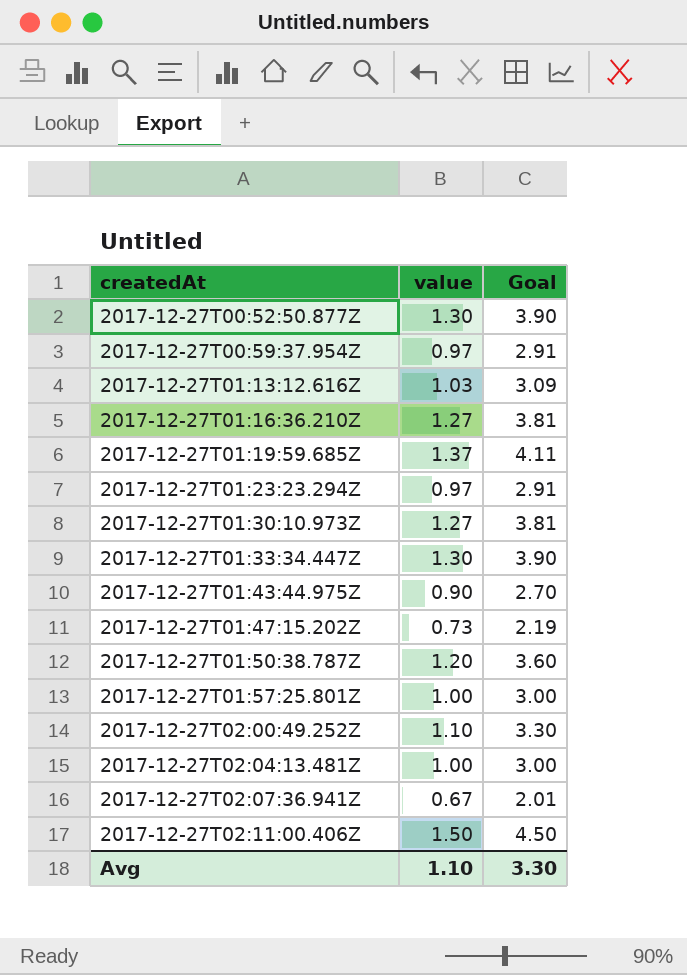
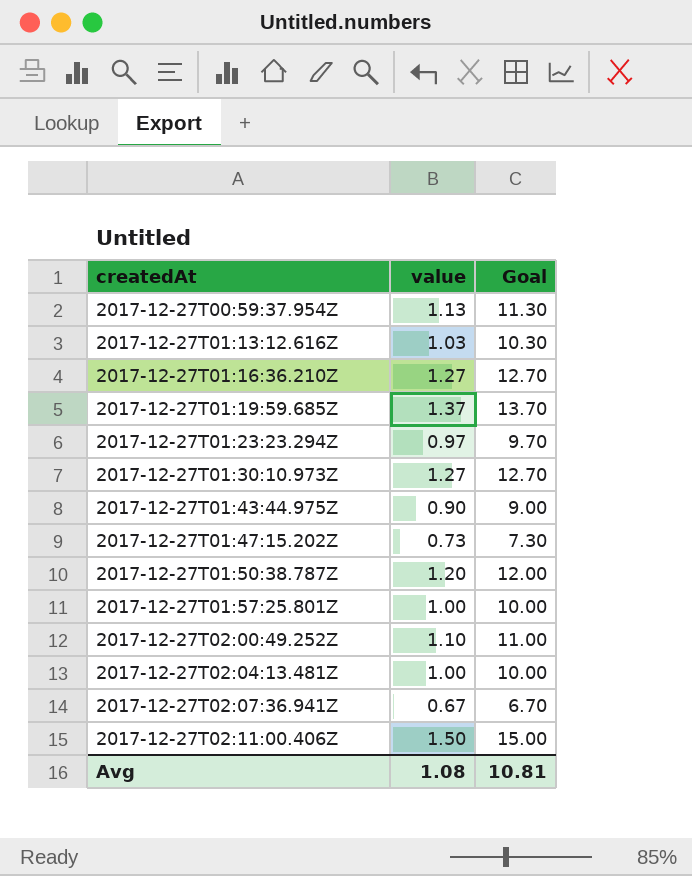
column Goal | formula: [value] * 3 -> [value] * 10
row 2017-12-27T00:52:50.877Z: 1.30 | 3.90 -> none
row 2017-12-27T01:33:34.447Z: 1.30 | 3.90 -> none
2017-12-27T00:59:37.954Z | value: 0.97 -> 1.13
Avg | value: 1.10 -> 1.08
Avg | Goal: 3.30 -> 10.81

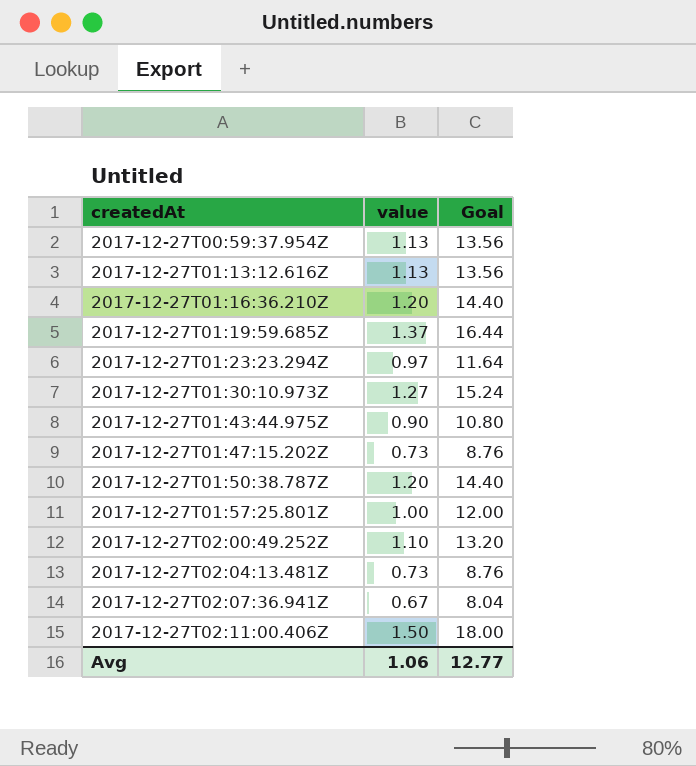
column Goal | formula: [value] * 10 -> [value] * 12
2017-12-27T01:13:12.616Z | value: 1.03 -> 1.13
2017-12-27T01:16:36.210Z | value: 1.27 -> 1.20
2017-12-27T02:04:13.481Z | value: 1.00 -> 0.73
Avg | value: 1.08 -> 1.06
Avg | Goal: 10.81 -> 12.77

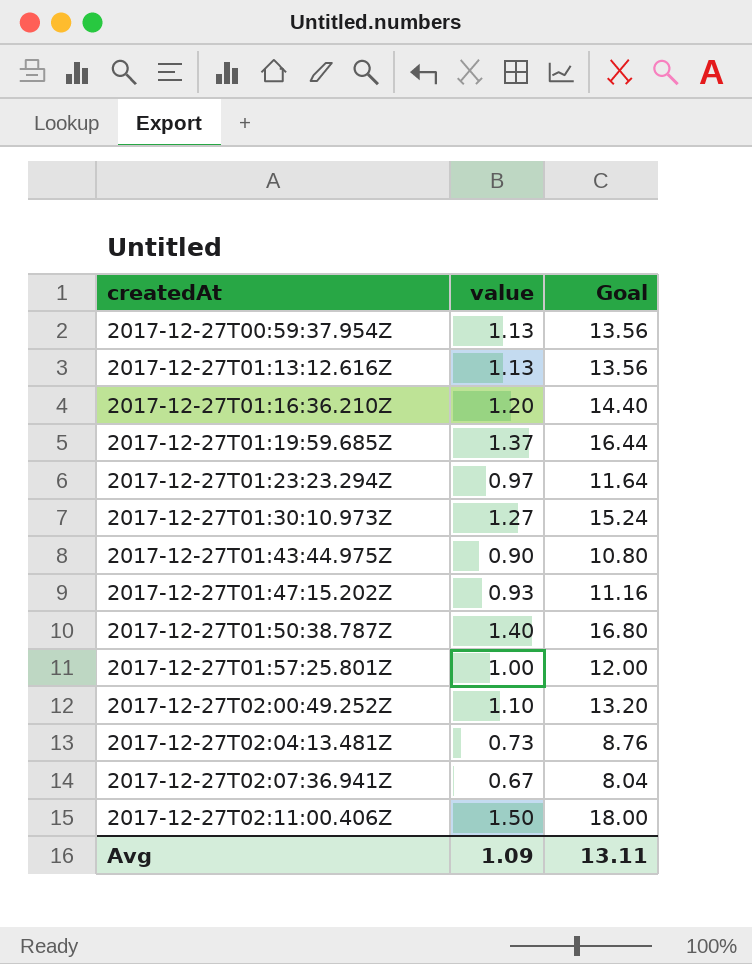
2017-12-27T01:47:15.202Z | value: 0.73 -> 0.93
2017-12-27T01:47:15.202Z | Goal: 8.76 -> 11.16
2017-12-27T01:50:38.787Z | value: 1.20 -> 1.40
2017-12-27T01:50:38.787Z | Goal: 14.40 -> 16.80
Avg | value: 1.06 -> 1.09
Avg | Goal: 12.77 -> 13.11

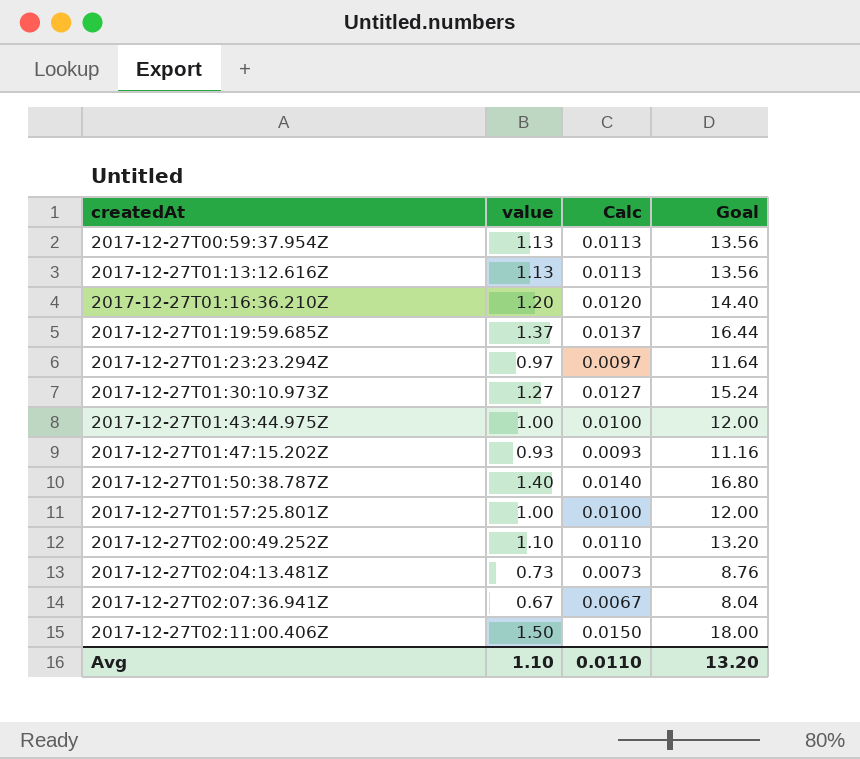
column Calc | formula: none -> [value] * 0.01
2017-12-27T01:43:44.975Z | value: 0.90 -> 1.00
2017-12-27T01:43:44.975Z | Goal: 10.80 -> 12.00
Avg | value: 1.09 -> 1.10
Avg | Goal: 13.11 -> 13.20

